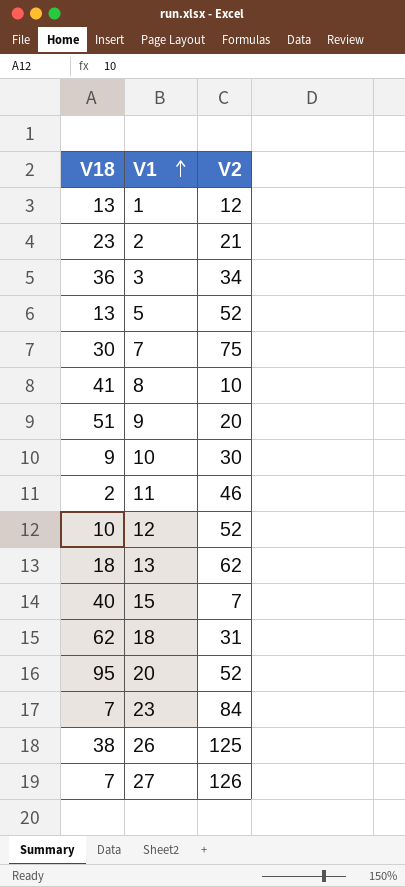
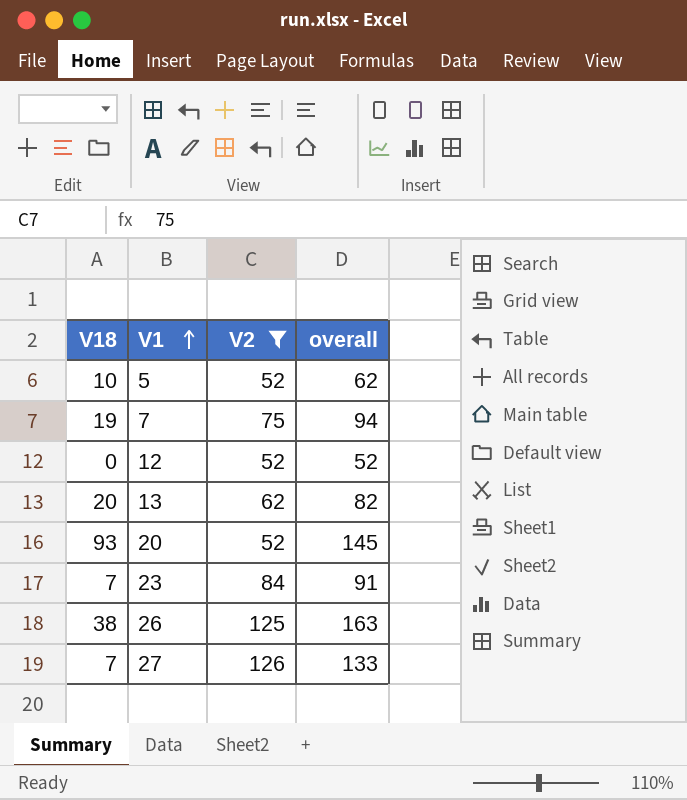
filter: none -> V2 >= 52
column overall | formula: none -> [V18] + [V2]
5 | V18: 13 -> 10
7 | V18: 30 -> 19
12 | V18: 10 -> 0
13 | V18: 18 -> 20
20 | V18: 95 -> 93

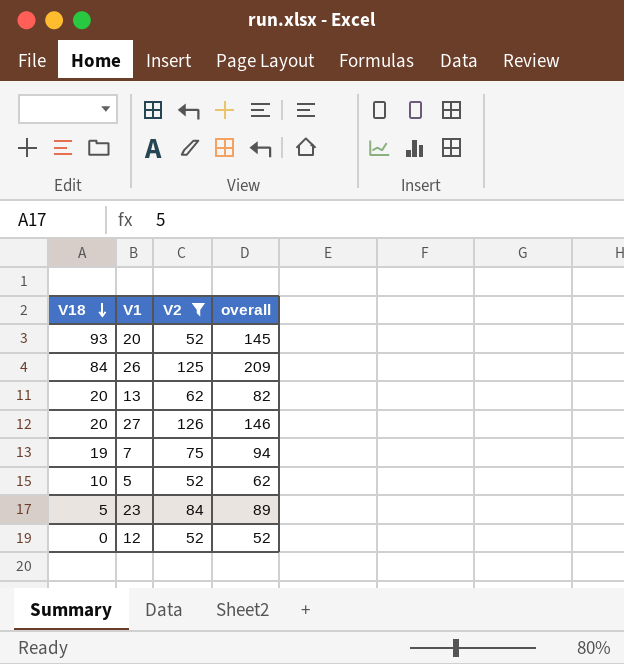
row order: V1 ascending -> V18 descending
26 | V18: 38 -> 84
26 | overall: 163 -> 209
27 | V18: 7 -> 20
27 | overall: 133 -> 146
23 | V18: 7 -> 5
23 | overall: 91 -> 89

